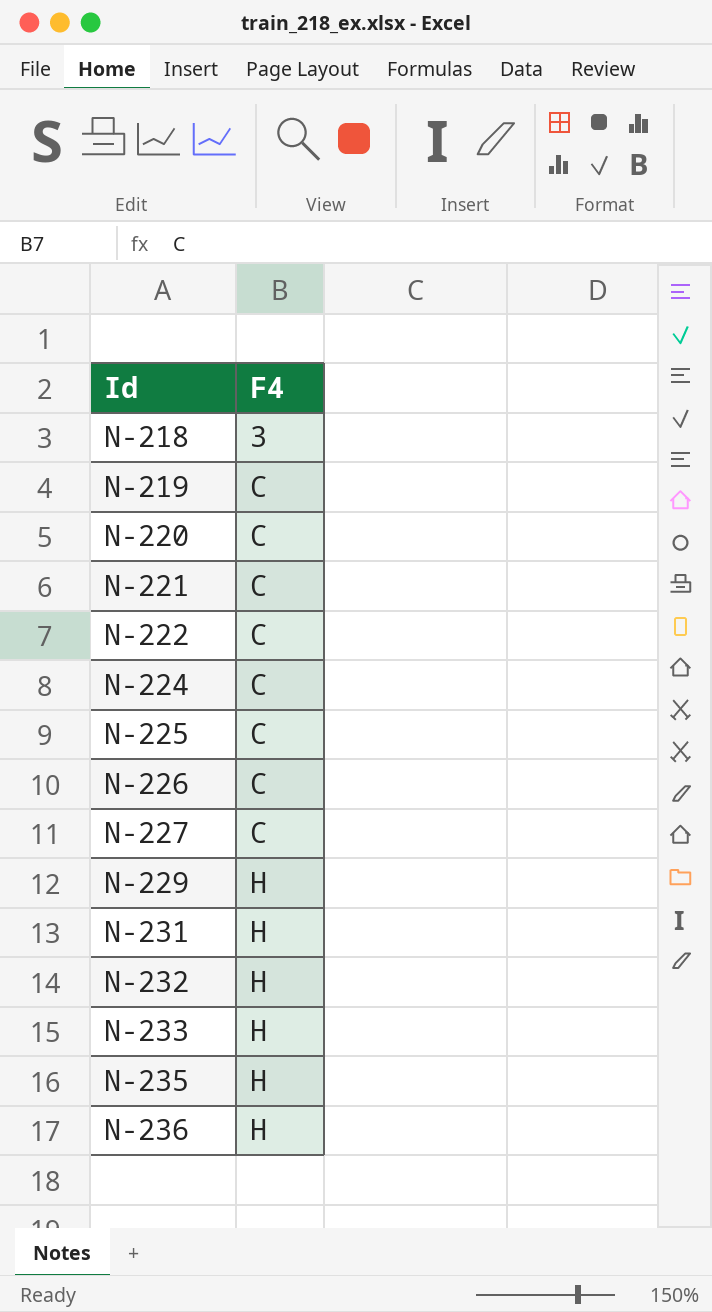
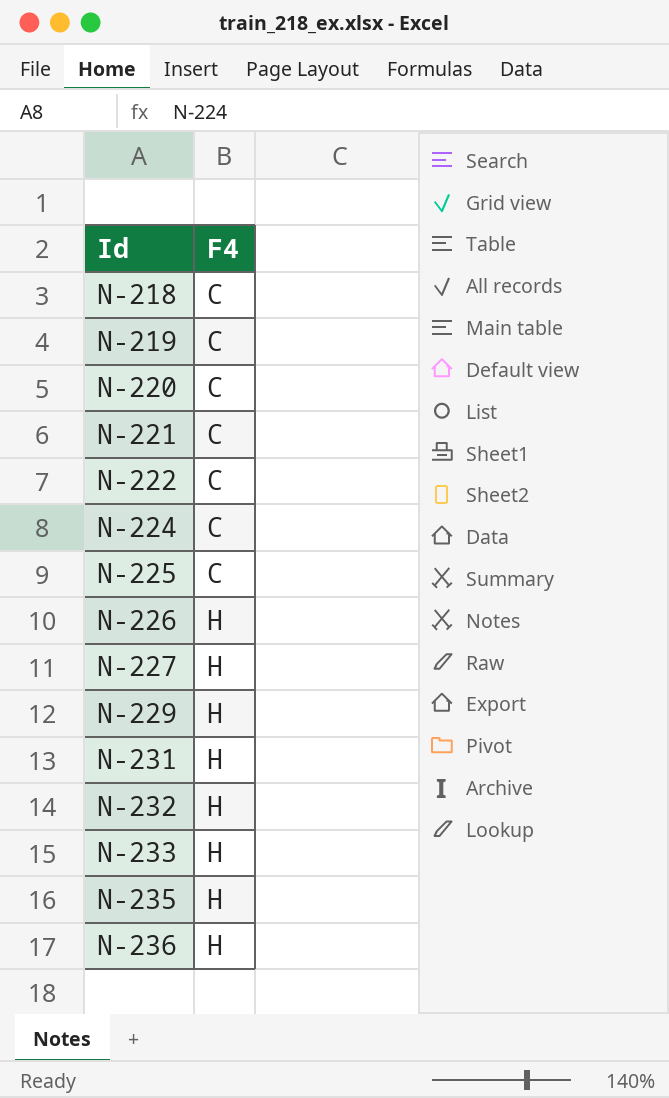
N-218 | F4: 3 -> C
N-226 | F4: C -> H
N-227 | F4: C -> H

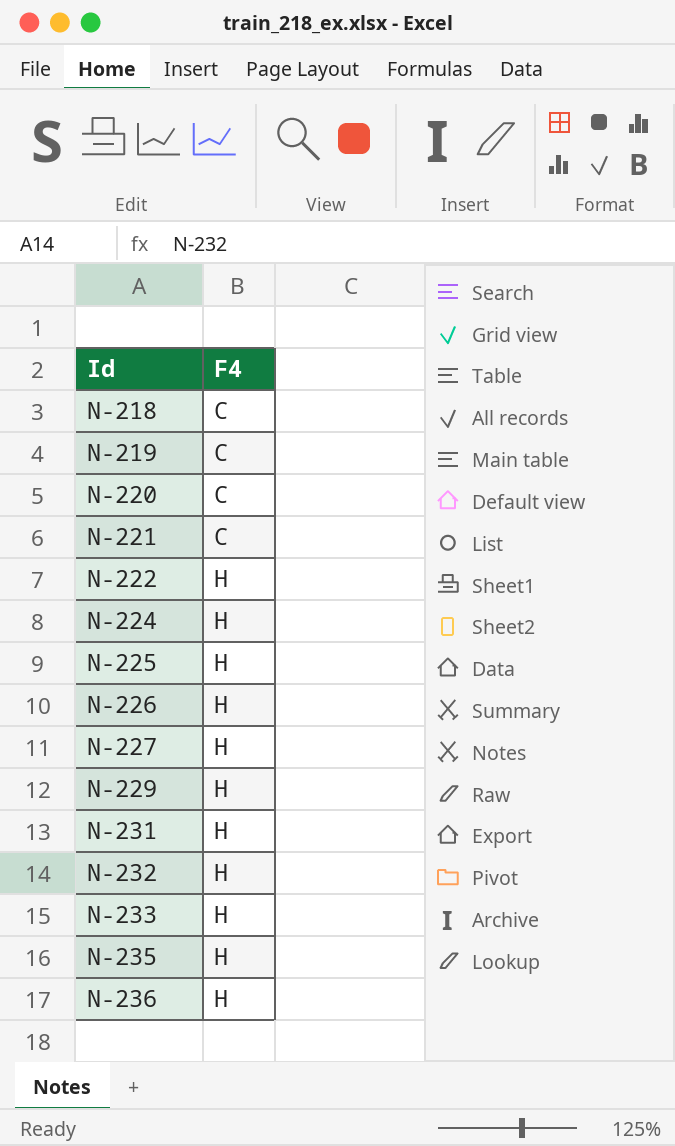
N-222 | F4: C -> H
N-224 | F4: C -> H
N-225 | F4: C -> H

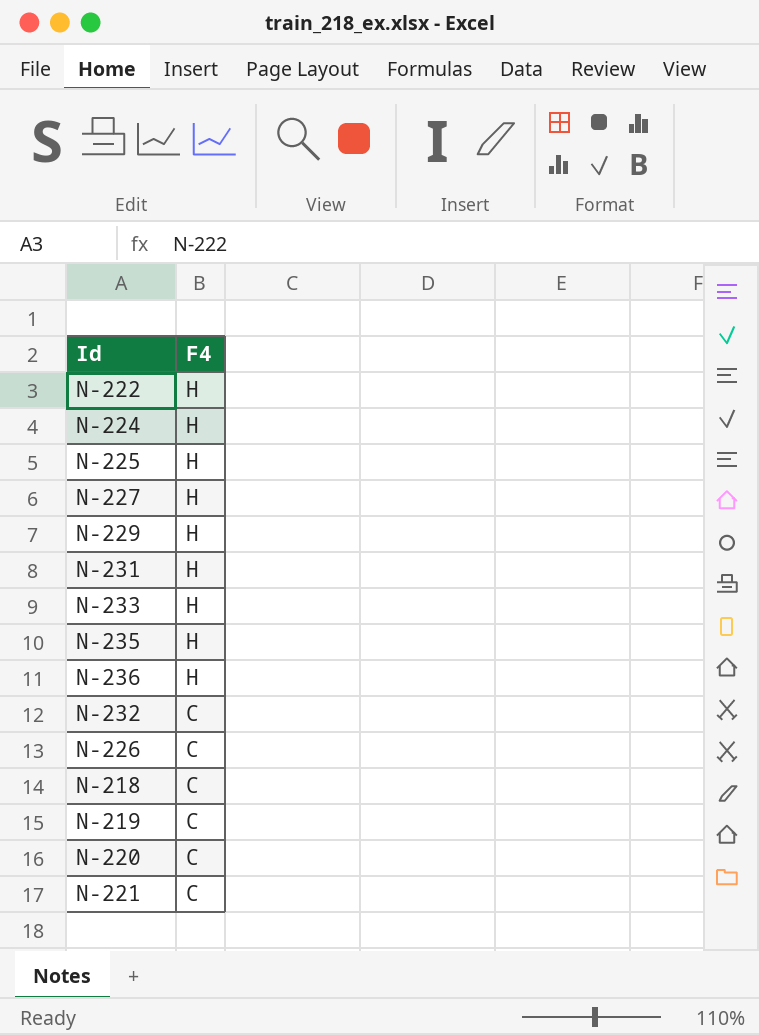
row order: Id ascending -> F4 descending
N-232 | F4: H -> C
N-226 | F4: H -> C

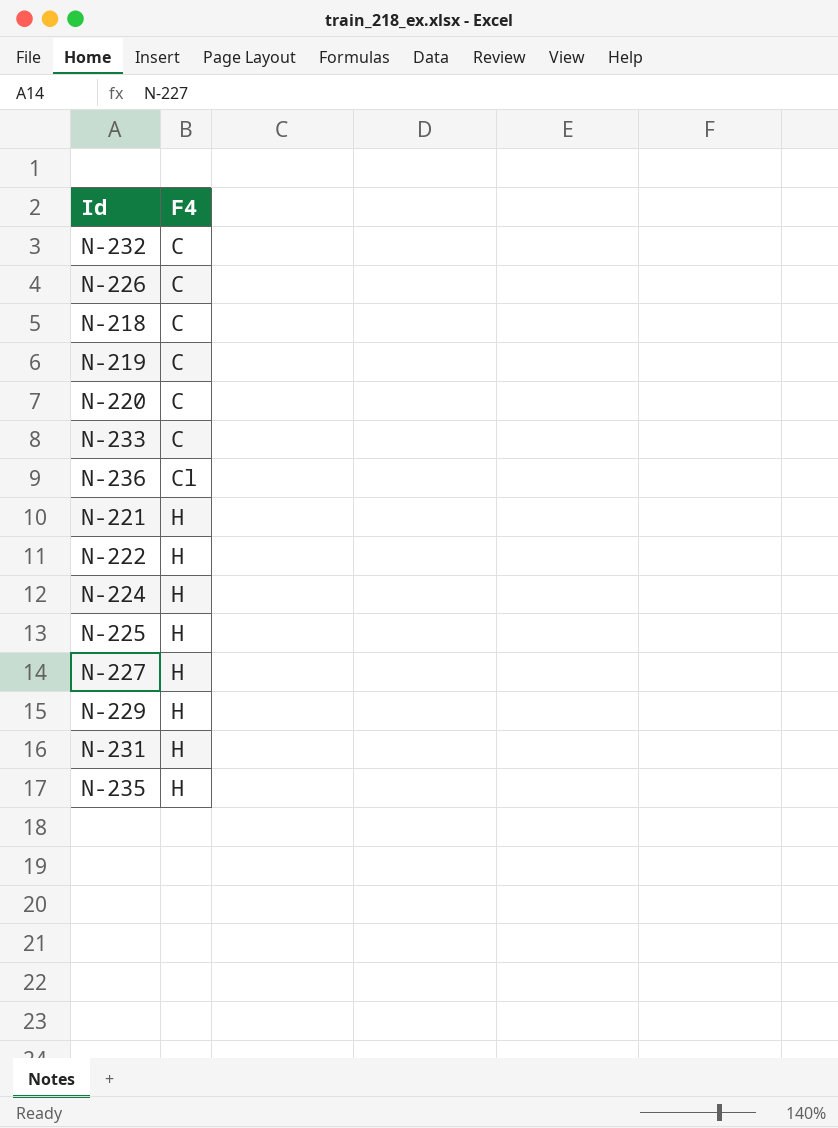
row order: F4 descending -> F4 ascending
N-233 | F4: H -> C
N-236 | F4: H -> Cl
N-221 | F4: C -> H

